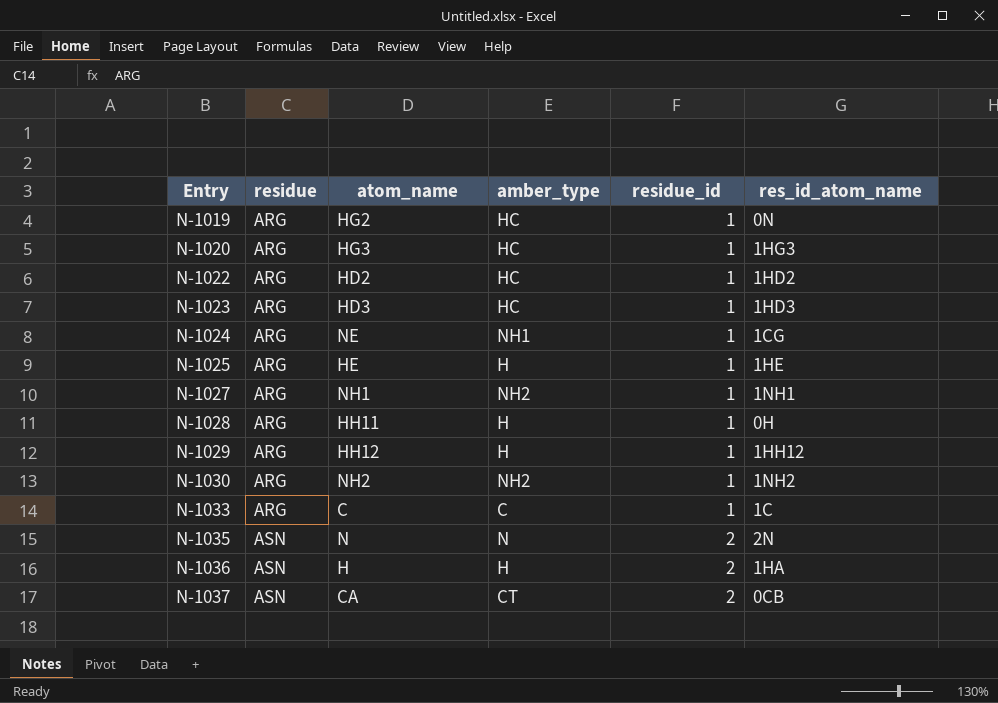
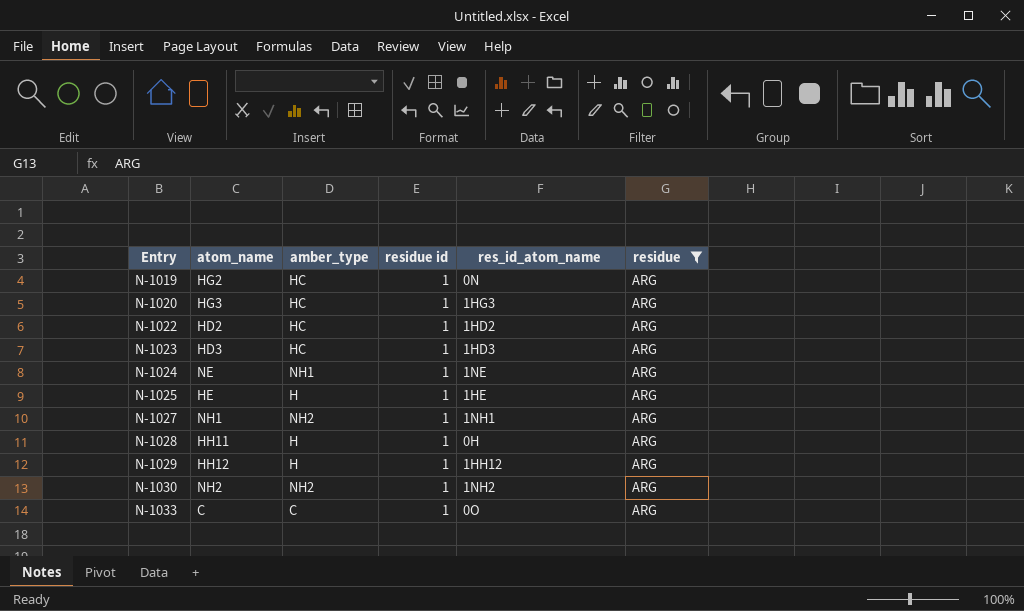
filter: none -> residue = ARG
column name: residue_id -> residue id
column residue | position: 2 -> 6
N-1024 | res_id_atom_name: 1CG -> 1NE
N-1033 | res_id_atom_name: 1C -> 0O

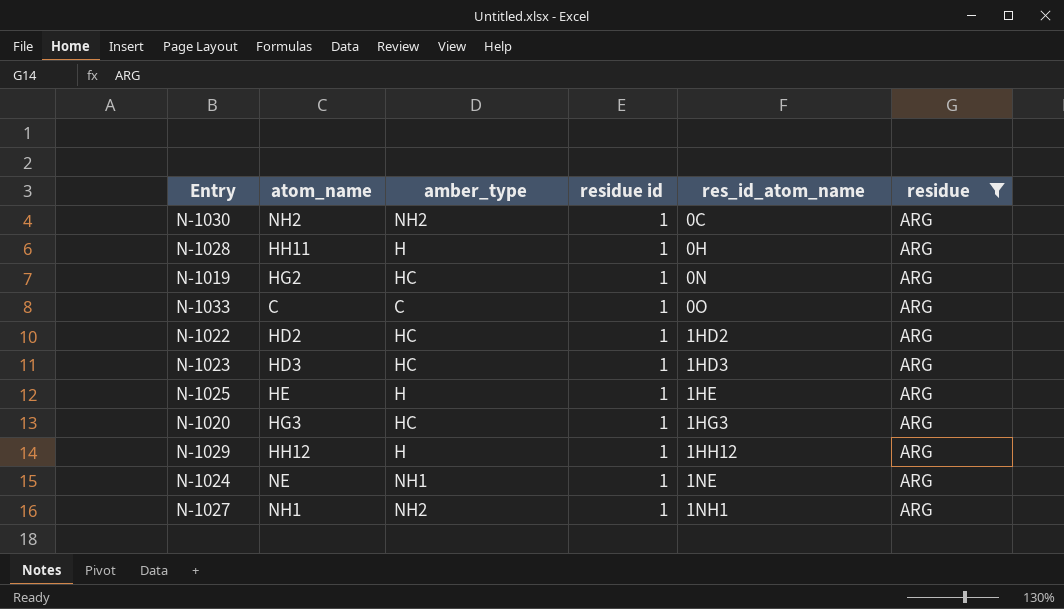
row order: Entry ascending -> res_id_atom_name ascending
N-1030 | res_id_atom_name: 1NH2 -> 0C

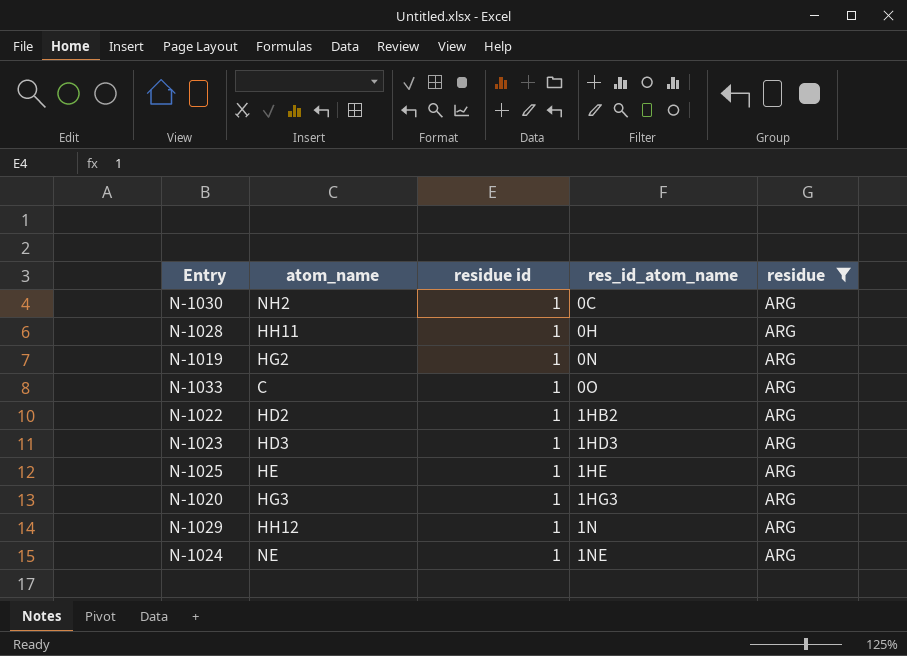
column amber_type | position: 3 -> none
row N-1027: NH1 | NH2 | 1 | 1NH1 | ARG -> none
N-1022 | res_id_atom_name: 1HD2 -> 1HB2
N-1029 | res_id_atom_name: 1HH12 -> 1N

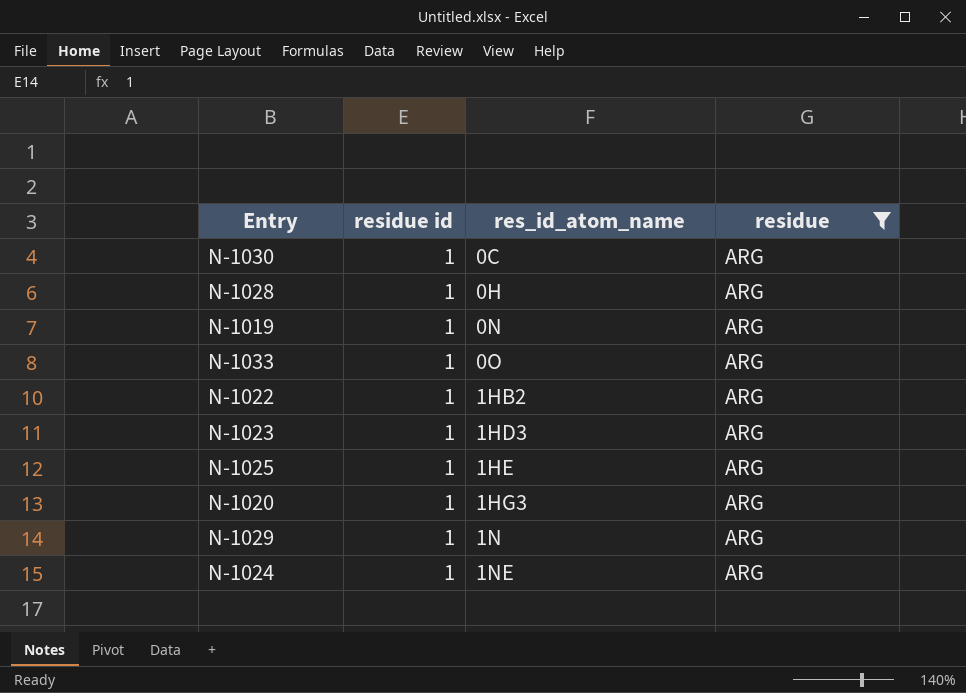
column atom_name | position: 2 -> none

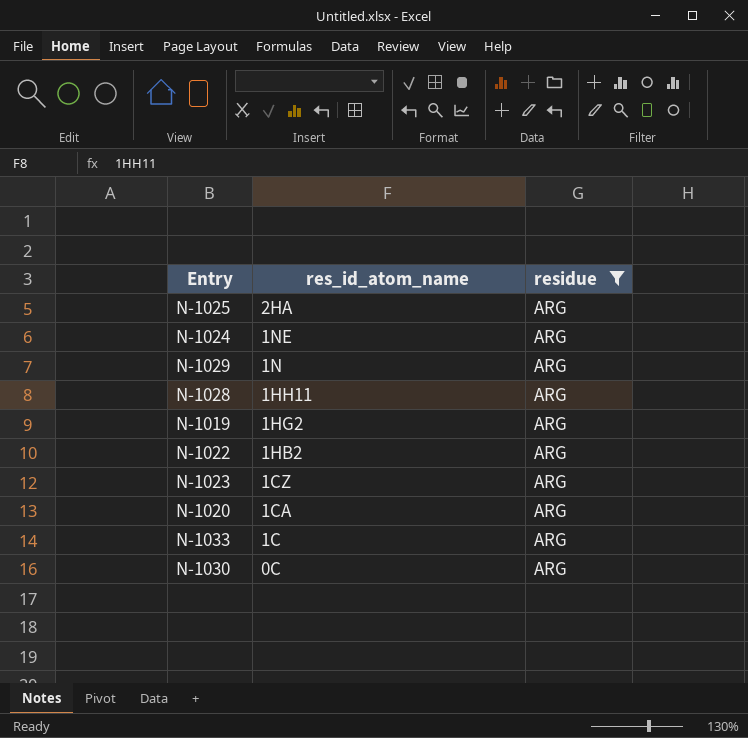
row order: res_id_atom_name ascending -> res_id_atom_name descending
column residue id | position: 2 -> none
N-1025 | res_id_atom_name: 1HE -> 2HA
N-1028 | res_id_atom_name: 0H -> 1HH11
N-1019 | res_id_atom_name: 0N -> 1HG2
N-1023 | res_id_atom_name: 1HD3 -> 1CZ
N-1020 | res_id_atom_name: 1HG3 -> 1CA
N-1033 | res_id_atom_name: 0O -> 1C

